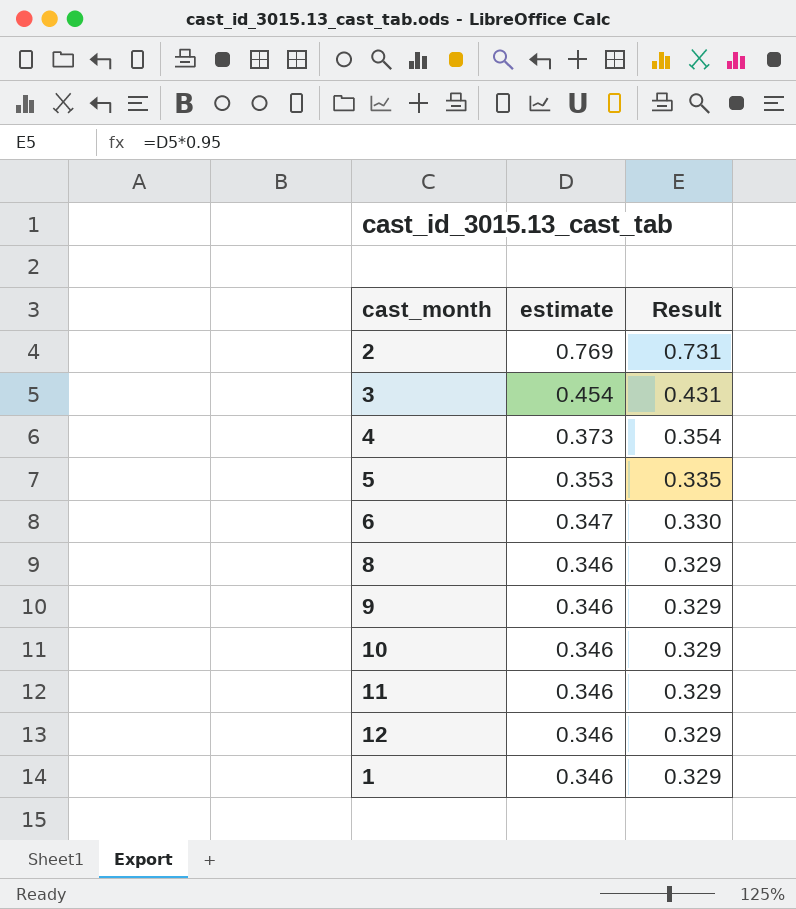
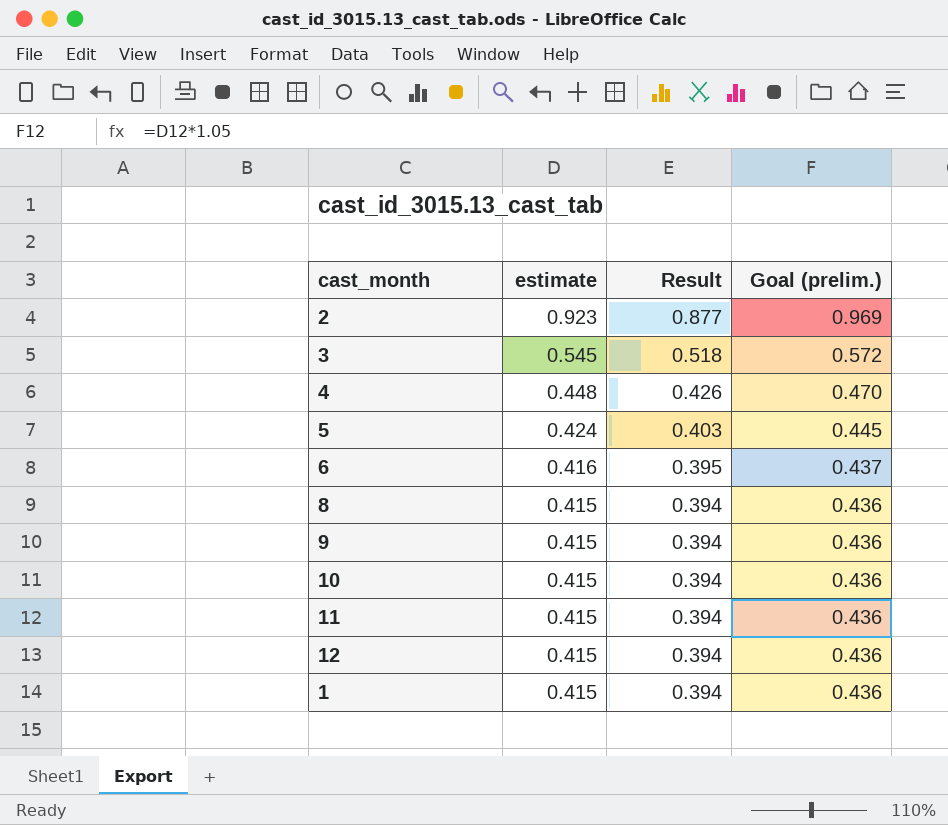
column Goal (prelim.) | formula: none -> [estimate] * 1.05
2 | estimate: 0.769 -> 0.923
2 | Result: 0.731 -> 0.877
3 | estimate: 0.454 -> 0.545
3 | Result: 0.431 -> 0.518
4 | estimate: 0.373 -> 0.448
4 | Result: 0.354 -> 0.426
5 | estimate: 0.353 -> 0.424
5 | Result: 0.335 -> 0.403
6 | estimate: 0.347 -> 0.416
6 | Result: 0.330 -> 0.395
8 | estimate: 0.346 -> 0.415
8 | Result: 0.329 -> 0.394
9 | estimate: 0.346 -> 0.415
9 | Result: 0.329 -> 0.394
10 | estimate: 0.346 -> 0.415
10 | Result: 0.329 -> 0.394
11 | estimate: 0.346 -> 0.415
11 | Result: 0.329 -> 0.394
12 | estimate: 0.346 -> 0.415
12 | Result: 0.329 -> 0.394
1 | estimate: 0.346 -> 0.415
1 | Result: 0.329 -> 0.394

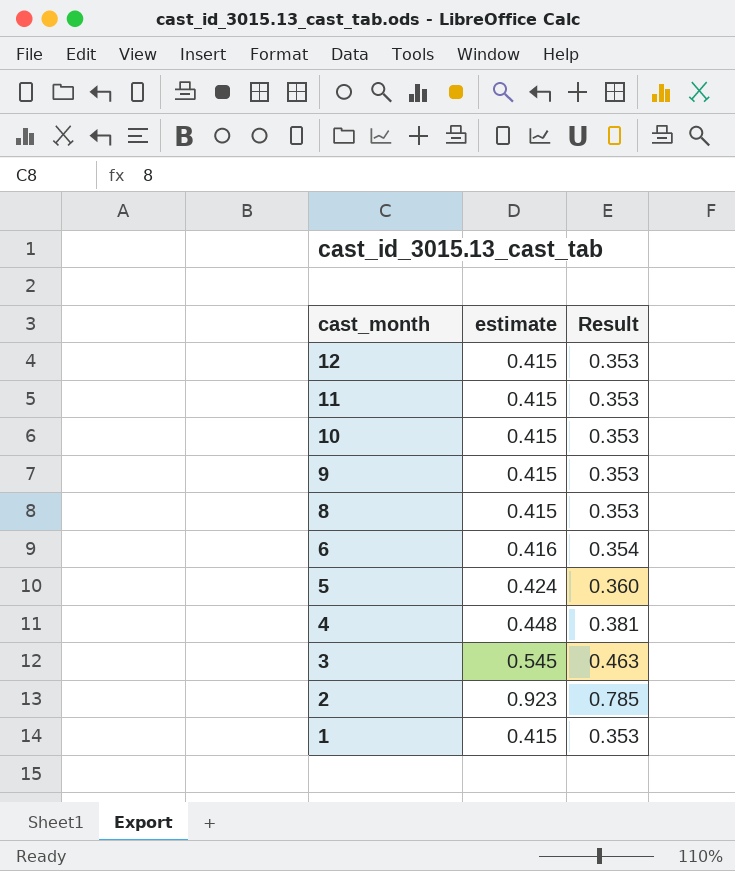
row order: estimate descending -> cast_month descending
column Goal (prelim.) | formula: [estimate] * 1.05 -> none
column Result | formula: [estimate] * 0.95 -> [estimate] * 0.85

